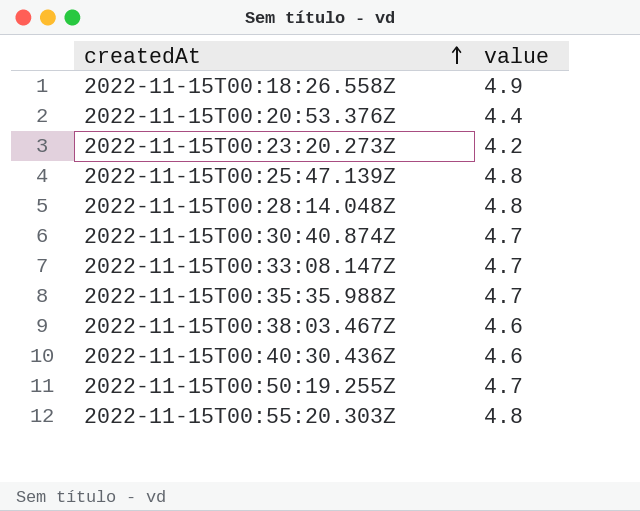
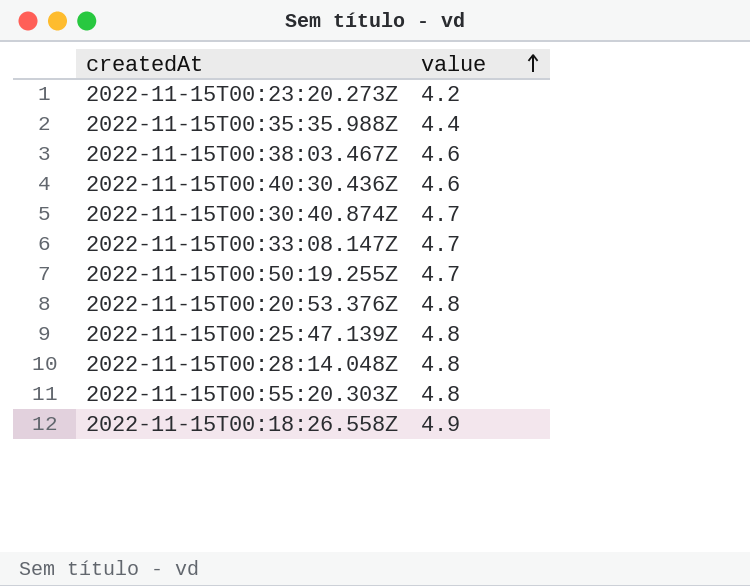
row order: createdAt ascending -> value ascending
2022-11-15T00:35:35.988Z | value: 4.7 -> 4.4
2022-11-15T00:20:53.376Z | value: 4.4 -> 4.8

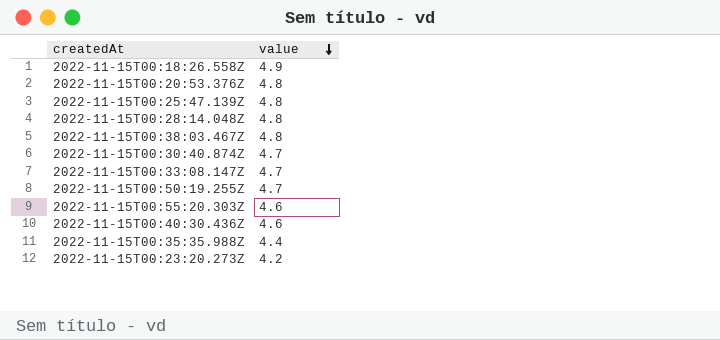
row order: value ascending -> value descending
2022-11-15T00:38:03.467Z | value: 4.6 -> 4.8
2022-11-15T00:55:20.303Z | value: 4.8 -> 4.6

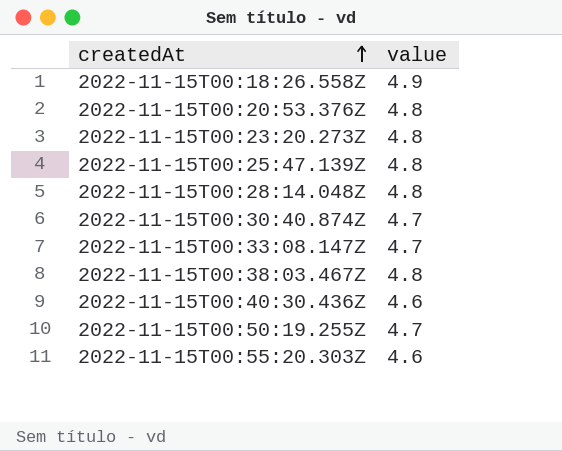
row order: value descending -> createdAt ascending
row 2022-11-15T00:35:35.988Z: 4.4 -> none
2022-11-15T00:23:20.273Z | value: 4.2 -> 4.8

